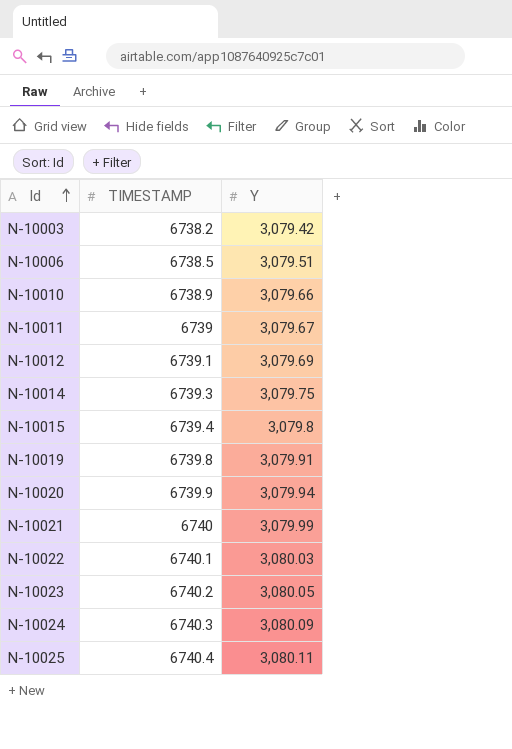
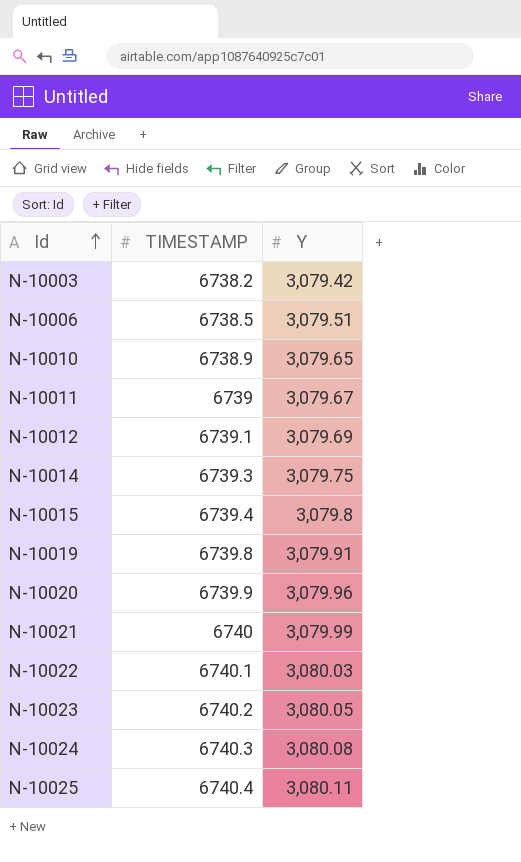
N-10010 | Y: 3,079.66 -> 3,079.65
N-10020 | Y: 3,079.94 -> 3,079.96
N-10024 | Y: 3,080.09 -> 3,080.08

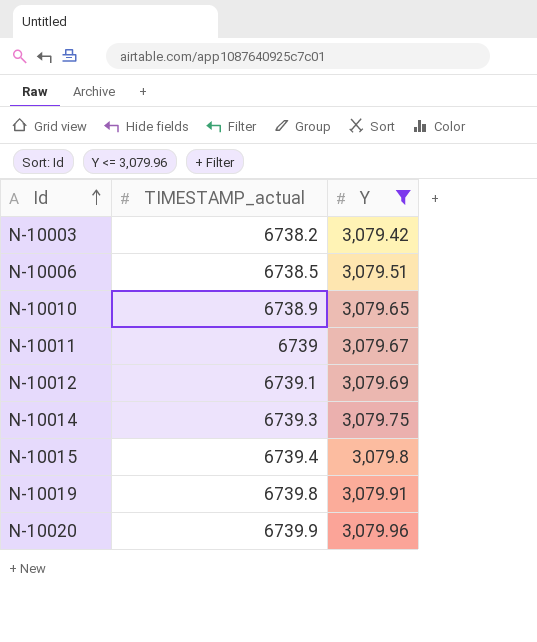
filter: none -> Y <= 3,079.96
column name: TIMESTAMP -> TIMESTAMP_actual

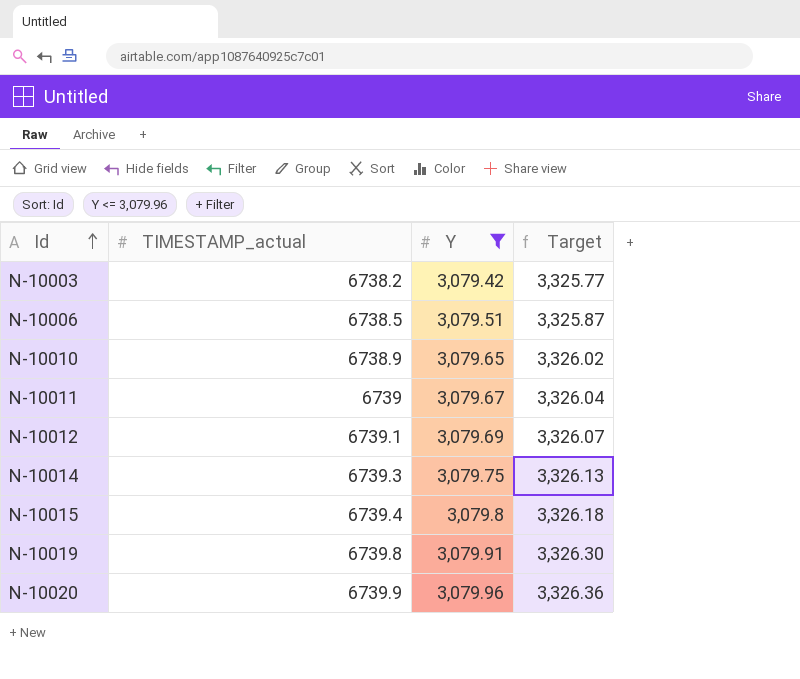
column Target | formula: none -> [Y] * 1.08

